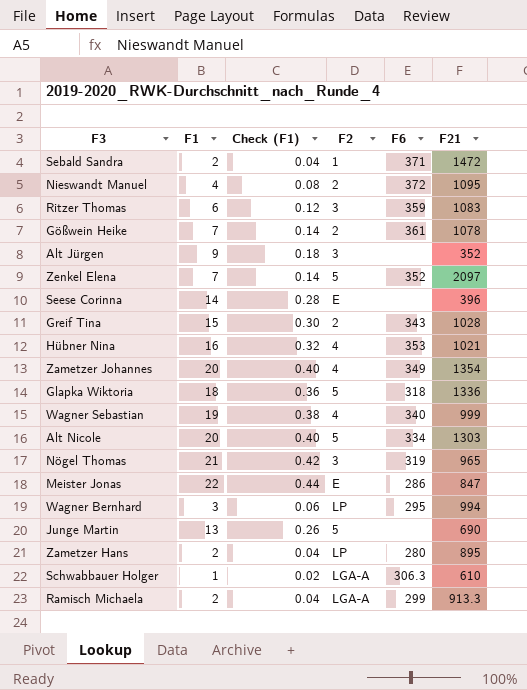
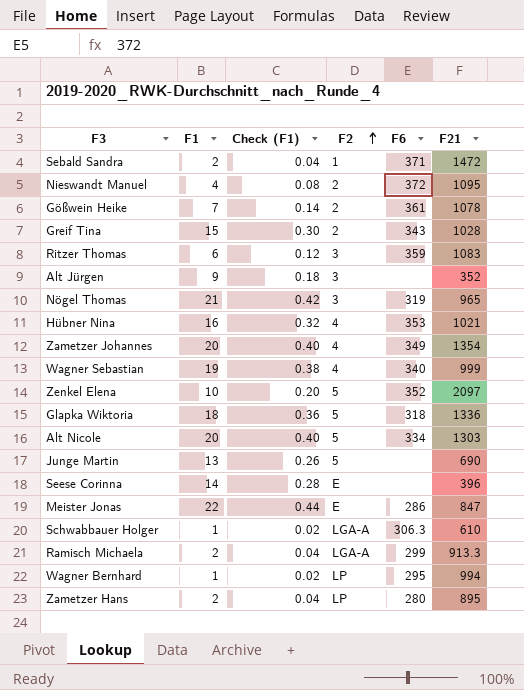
row order: none -> F2 ascending
Zenkel Elena | F1: 7 -> 10
Zenkel Elena | Check (F1): 0.14 -> 0.20
Wagner Bernhard | F1: 3 -> 1
Wagner Bernhard | Check (F1): 0.06 -> 0.02

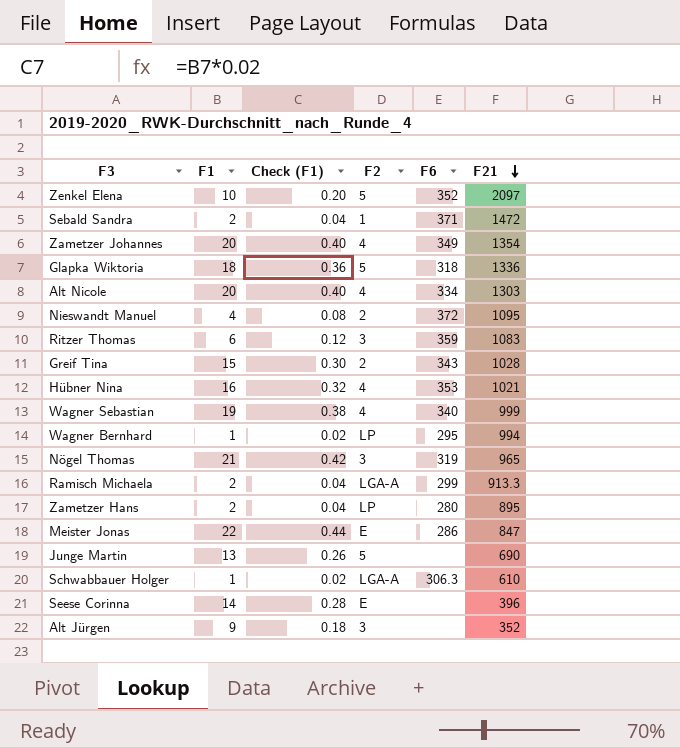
row order: F2 ascending -> F21 descending
row Gößwein Heike: 7 | 0.14 | 2 | 361 | 1078 -> none
Alt Nicole | F2: 5 -> 4

